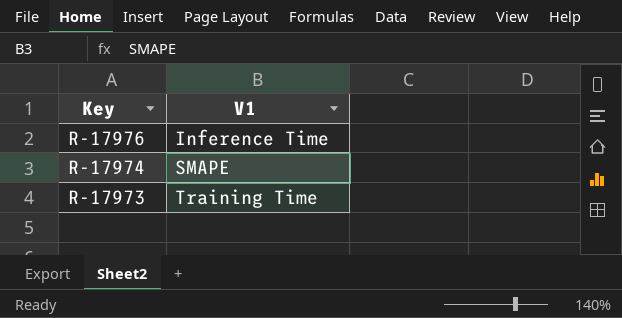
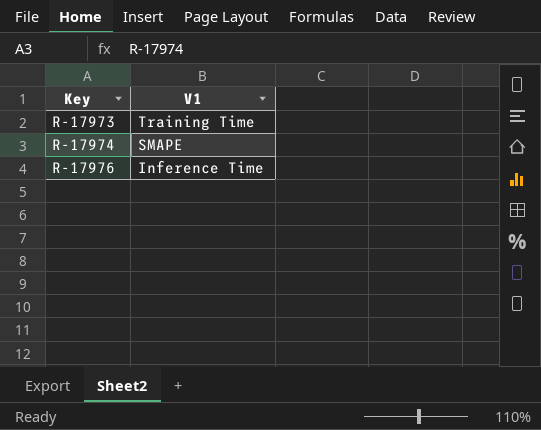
row order: Key descending -> Key ascending

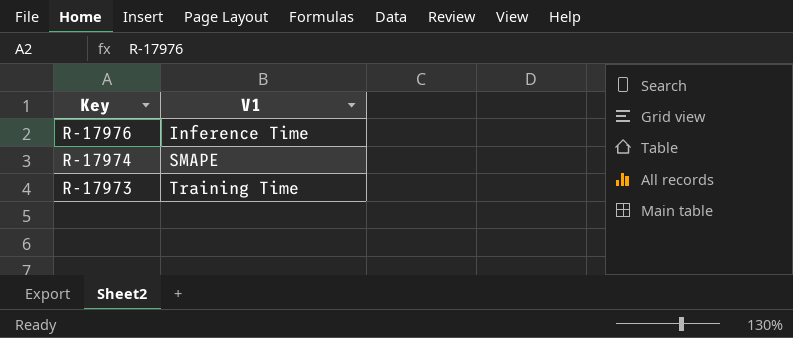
row order: Key ascending -> Key descending

